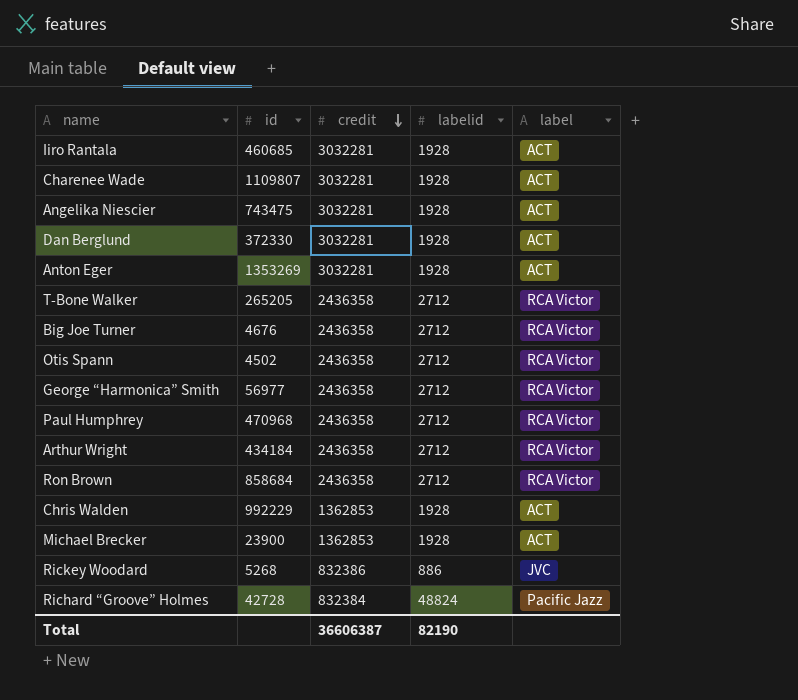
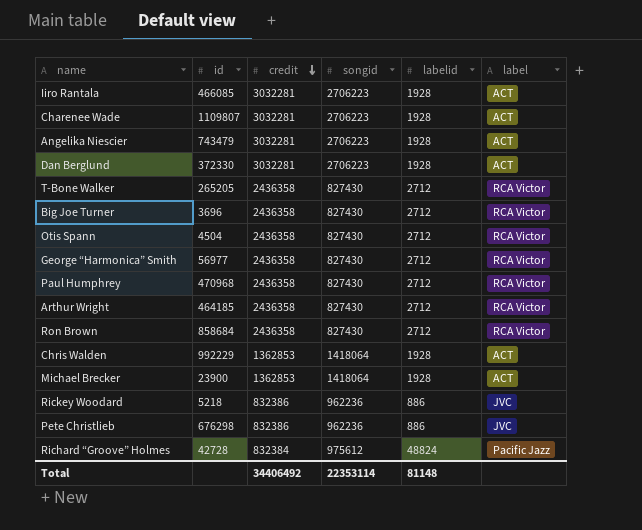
column songid | position: none -> 4
row Anton Eger: 1353269 | 3032281 | 1928 | ACT -> none
Iiro Rantala | id: 460685 -> 466085
Angelika Niescier | id: 743475 -> 743479
Big Joe Turner | id: 4676 -> 3696
Otis Spann | id: 4502 -> 4504
Arthur Wright | id: 434184 -> 464185
Rickey Woodard | id: 5268 -> 5218
row Pete Christlieb: none -> 676298 | 832386 | 962236 | 886 | JVC
Total | credit: 36606387 -> 34406492
Total | labelid: 82190 -> 81148

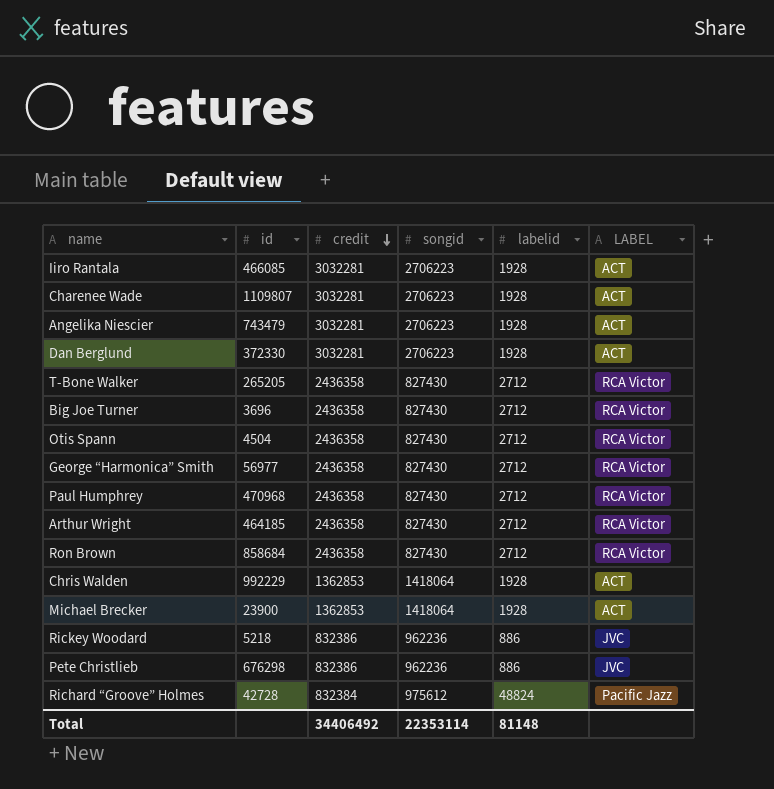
column name: label -> LABEL

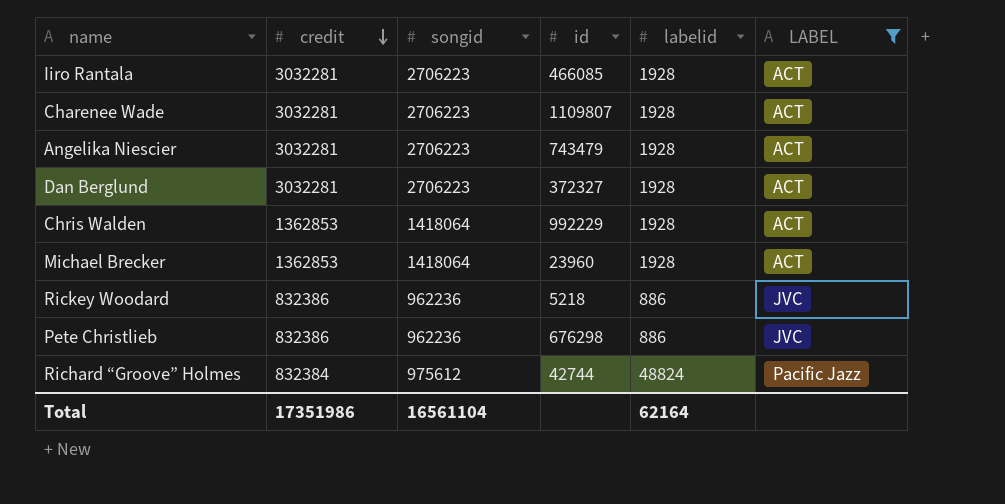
filter: none -> LABEL != RCA Victor
column id | position: 2 -> 4
Dan Berglund | id: 372330 -> 372327
Michael Brecker | id: 23900 -> 23960
Richard “Groove” Holmes | id: 42728 -> 42744
Total | credit: 34406492 -> 17351986
Total | songid: 22353114 -> 16561104
Total | labelid: 81148 -> 62164

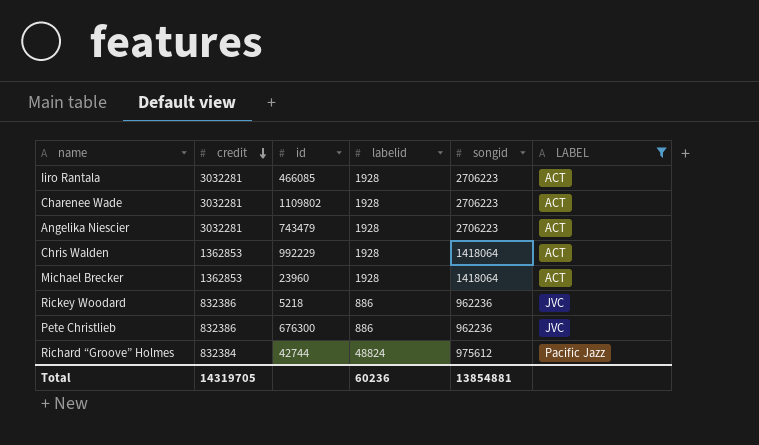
column songid | position: 3 -> 5
row Dan Berglund: 3032281 | 2706223 | 372327 | 1928 | ACT -> none
Charenee Wade | id: 1109807 -> 1109802
Pete Christlieb | id: 676298 -> 676300
Total | credit: 17351986 -> 14319705
Total | labelid: 62164 -> 60236
Total | songid: 16561104 -> 13854881

